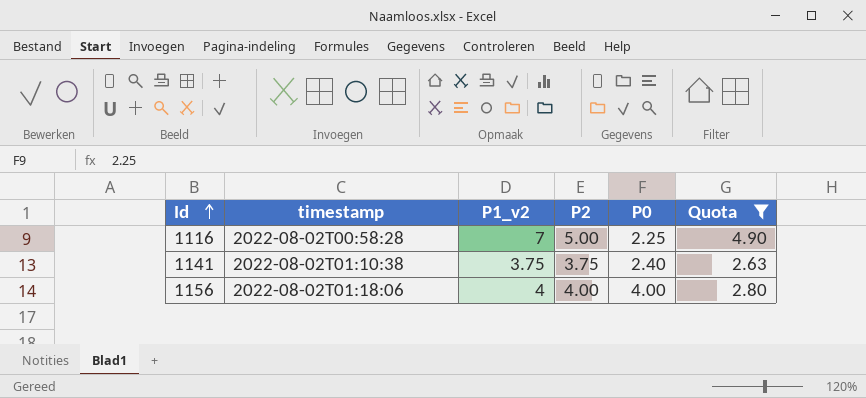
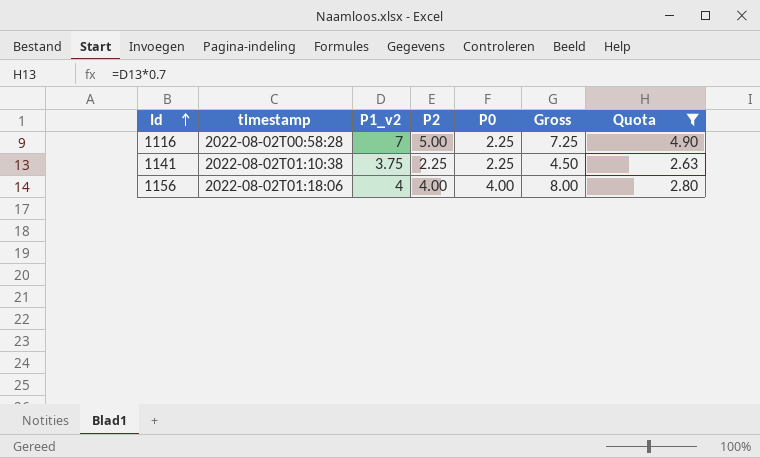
column Gross | formula: none -> [P2] + [P0]
1141 | P2: 3.75 -> 2.25
1141 | P0: 2.40 -> 2.25

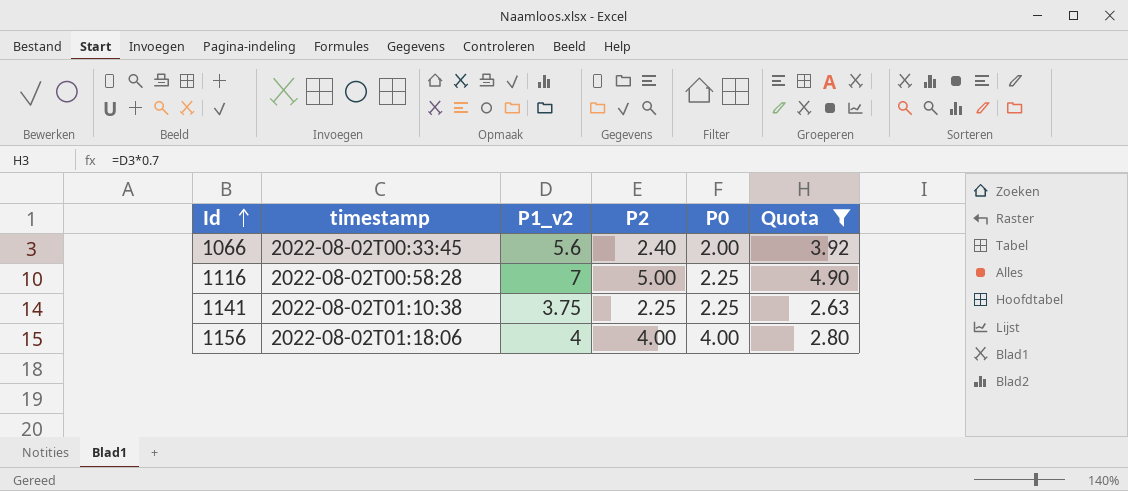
column Gross | formula: [P2] + [P0] -> none
row 1066: none -> 2022-08-02T00:33:45 | 5.6 | 2.40 | 2.00 | 3.92

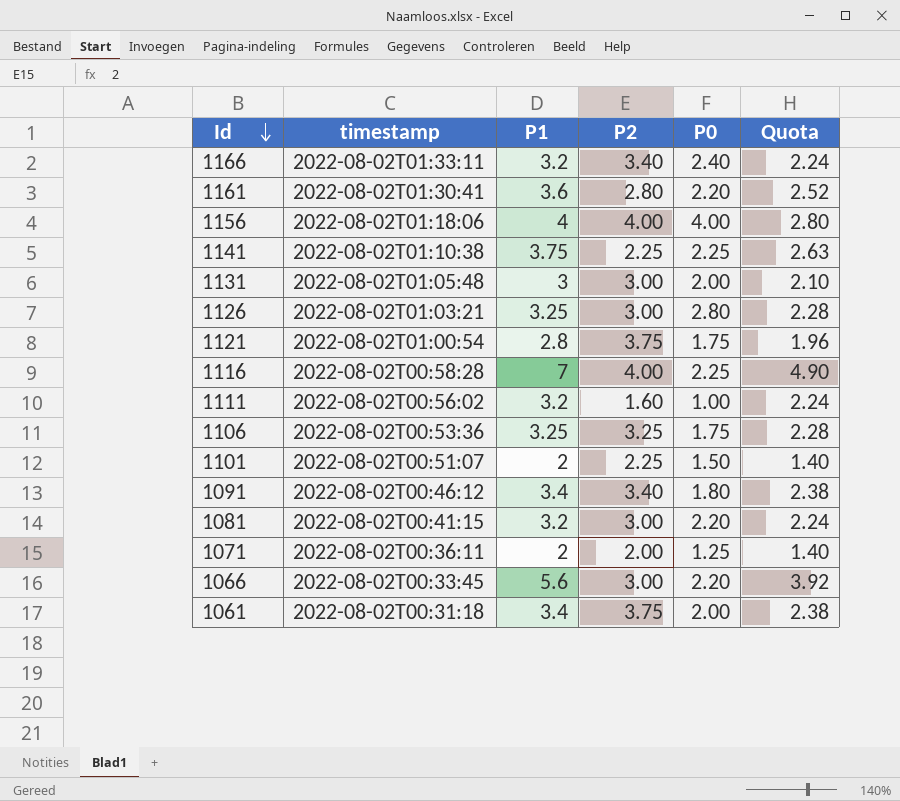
filter: Quota >= 2.63 -> none
row order: Id ascending -> Id descending
column name: P1_v2 -> P1
1116 | P2: 5.00 -> 4.00
1066 | P2: 2.40 -> 3.00
1066 | P0: 2.00 -> 2.20

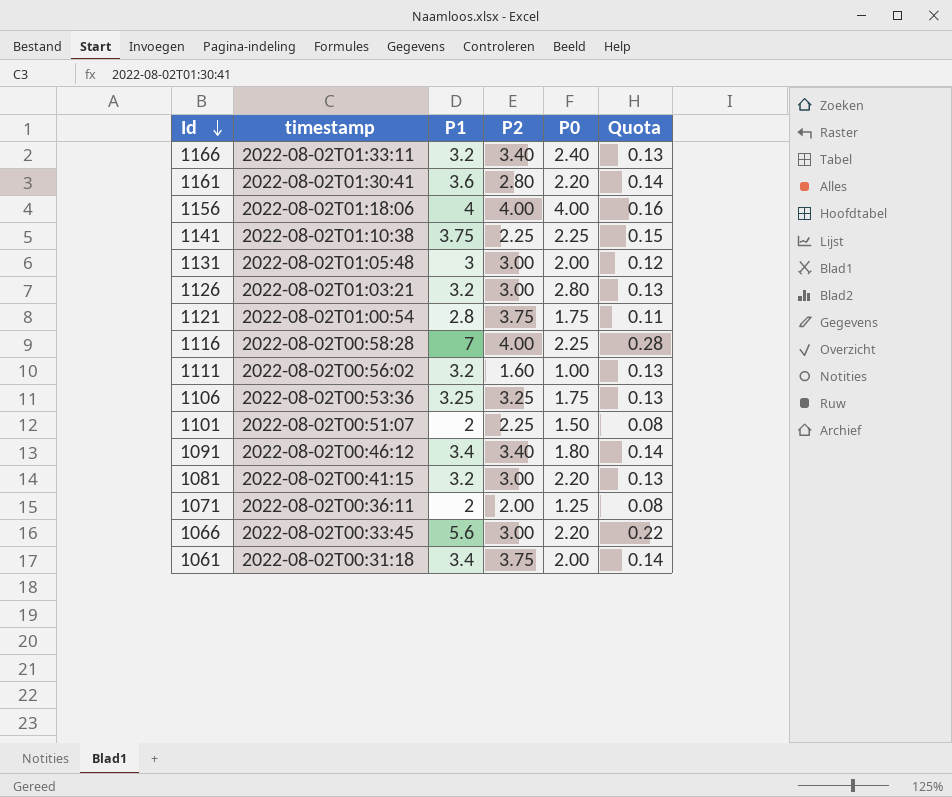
column Quota | formula: [P1] * 0.7 -> [P1] * 0.04
1126 | P1: 3.25 -> 3.2

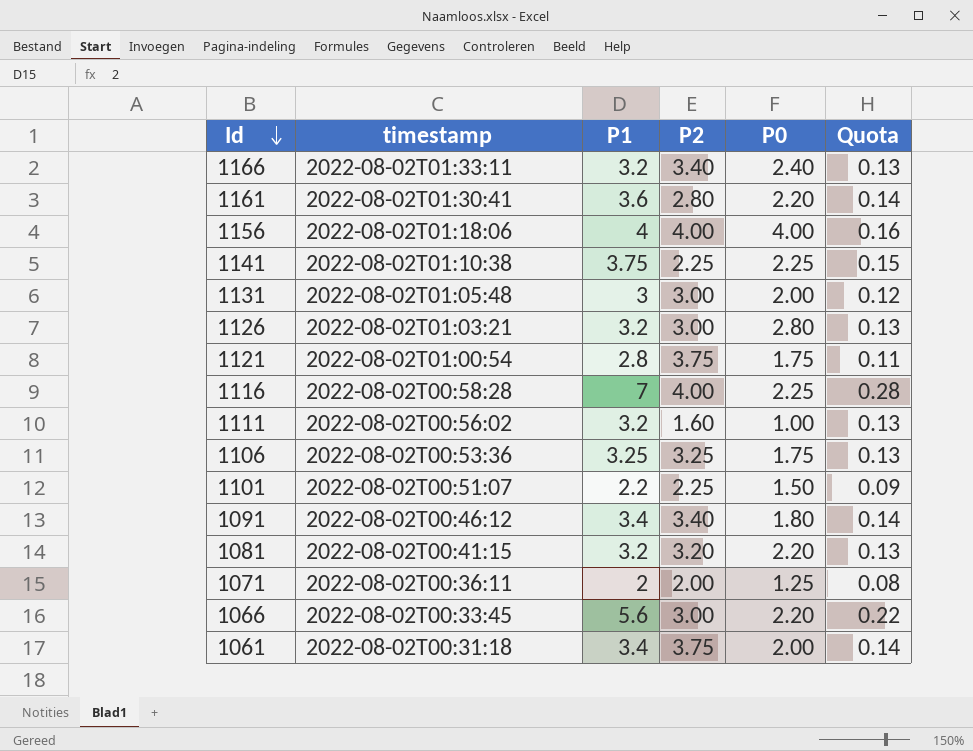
1101 | P1: 2 -> 2.2
1101 | Quota: 0.08 -> 0.09
1081 | P2: 3.00 -> 3.20

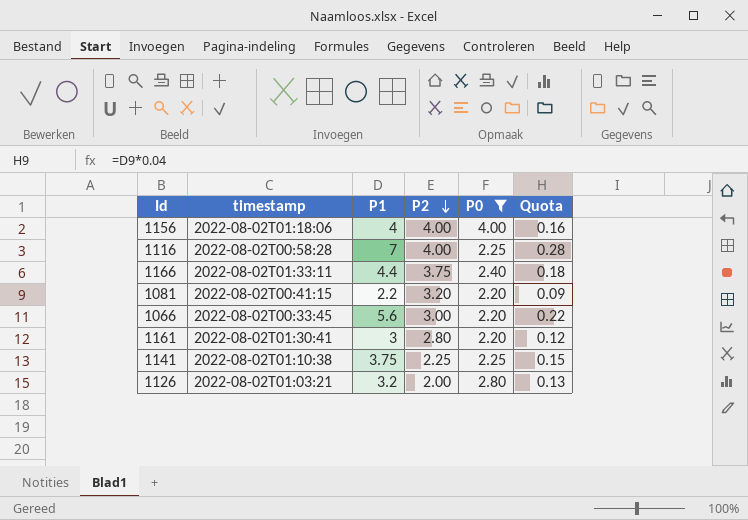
filter: none -> P0 >= 2.20
row order: Id descending -> P2 descending
1166 | P1: 3.2 -> 4.4
1166 | P2: 3.40 -> 3.75
1166 | Quota: 0.13 -> 0.18
1081 | P1: 3.2 -> 2.2
1081 | Quota: 0.13 -> 0.09
1161 | P1: 3.6 -> 3
1161 | Quota: 0.14 -> 0.12
1126 | P2: 3.00 -> 2.00

